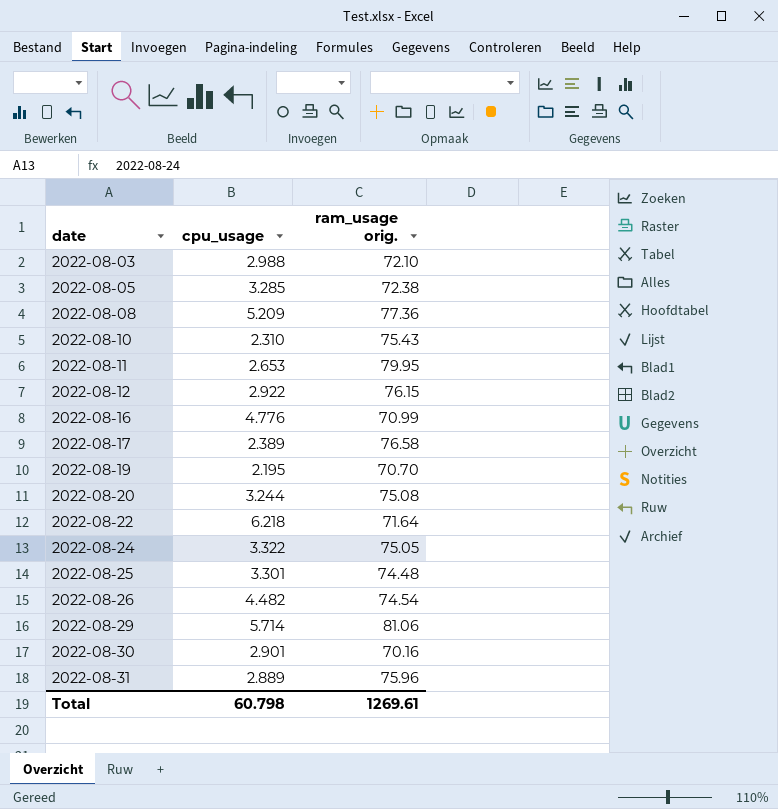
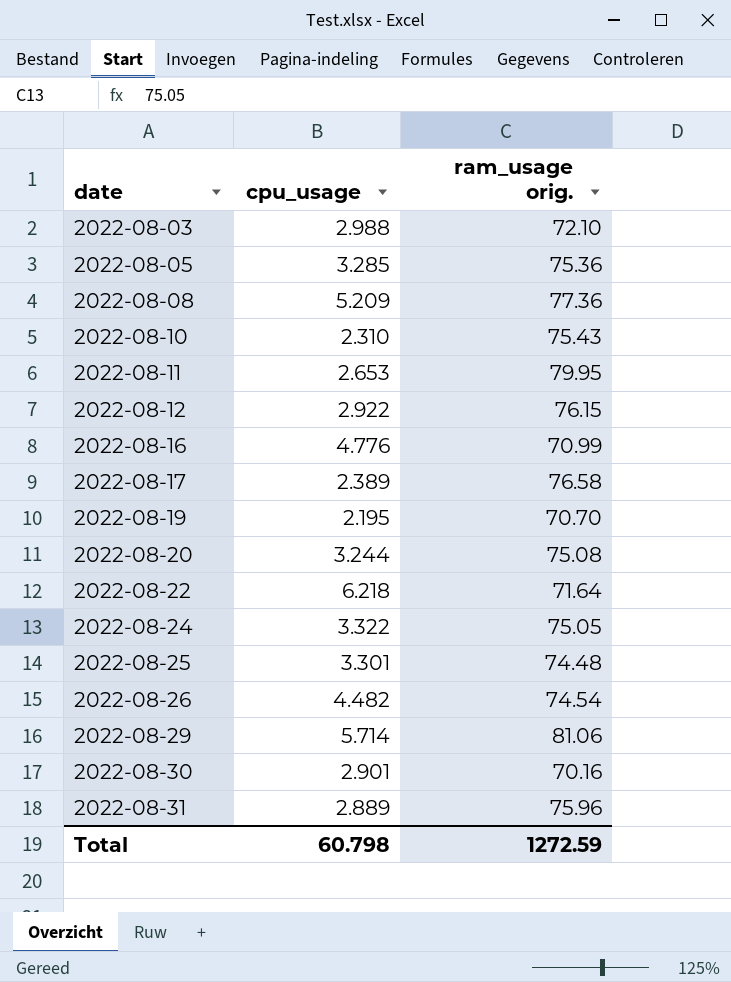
2022-08-05 | ram_usage orig.: 72.38 -> 75.36
Total | ram_usage orig.: 1269.61 -> 1272.59

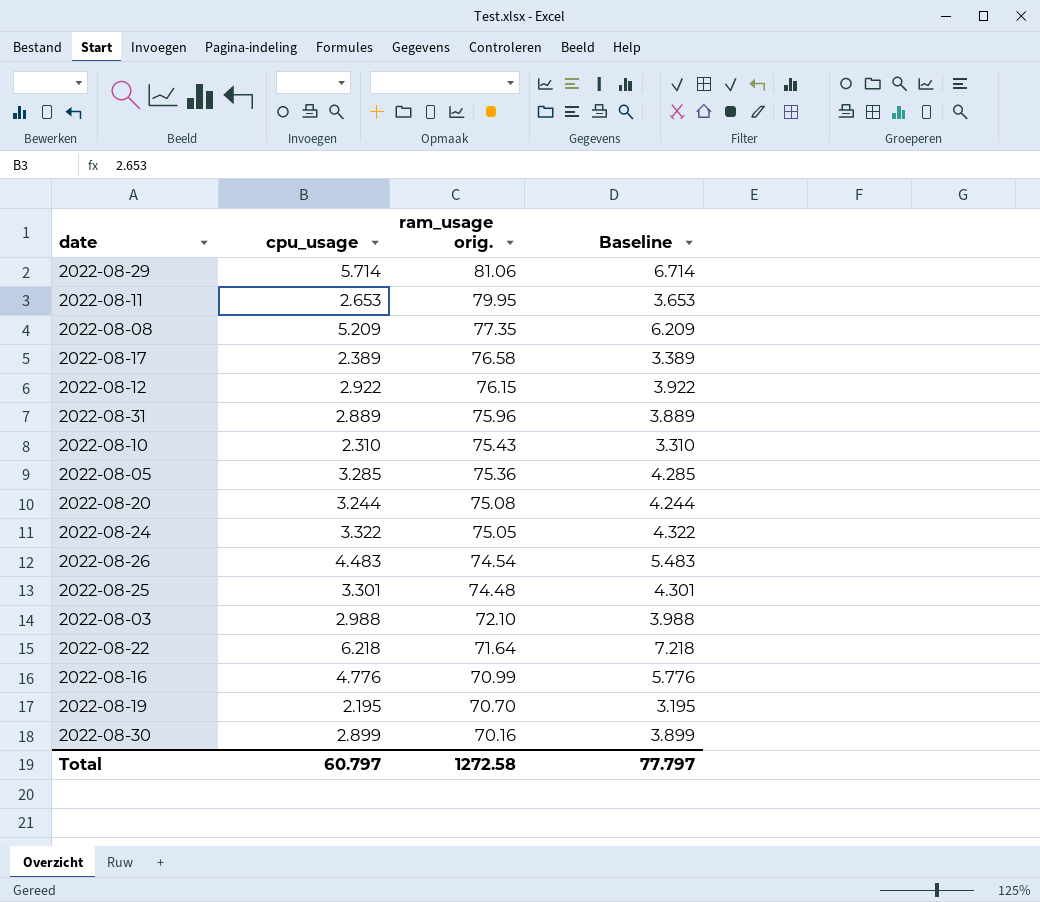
row order: date ascending -> ram_usage orig. descending
column Baseline | formula: none -> [cpu_usage] + 1
2022-08-08 | ram_usage orig.: 77.36 -> 77.35
2022-08-26 | cpu_usage: 4.482 -> 4.483
2022-08-30 | cpu_usage: 2.901 -> 2.899
Total | cpu_usage: 60.798 -> 60.797
Total | ram_usage orig.: 1272.59 -> 1272.58

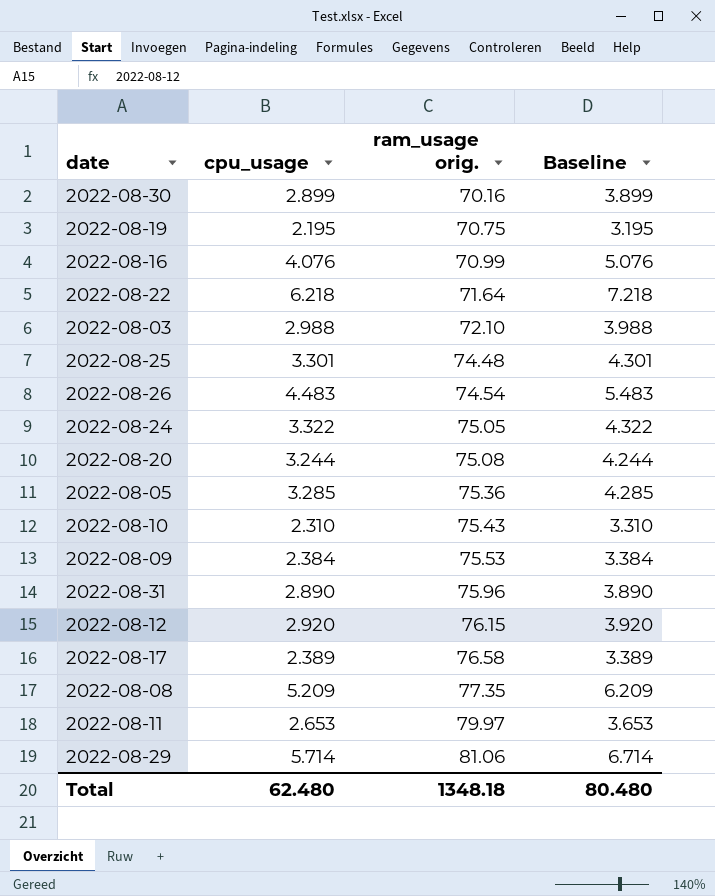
row order: ram_usage orig. descending -> ram_usage orig. ascending
2022-08-19 | ram_usage orig.: 70.70 -> 70.75
2022-08-16 | cpu_usage: 4.776 -> 4.076
2022-08-16 | Baseline: 5.776 -> 5.076
row 2022-08-09: none -> 2.384 | 75.53 | 3.384
2022-08-31 | cpu_usage: 2.889 -> 2.890
2022-08-31 | Baseline: 3.889 -> 3.890
2022-08-12 | cpu_usage: 2.922 -> 2.920
2022-08-12 | Baseline: 3.922 -> 3.920
2022-08-11 | ram_usage orig.: 79.95 -> 79.97
Total | cpu_usage: 60.797 -> 62.480
Total | ram_usage orig.: 1272.58 -> 1348.18
Total | Baseline: 77.797 -> 80.480

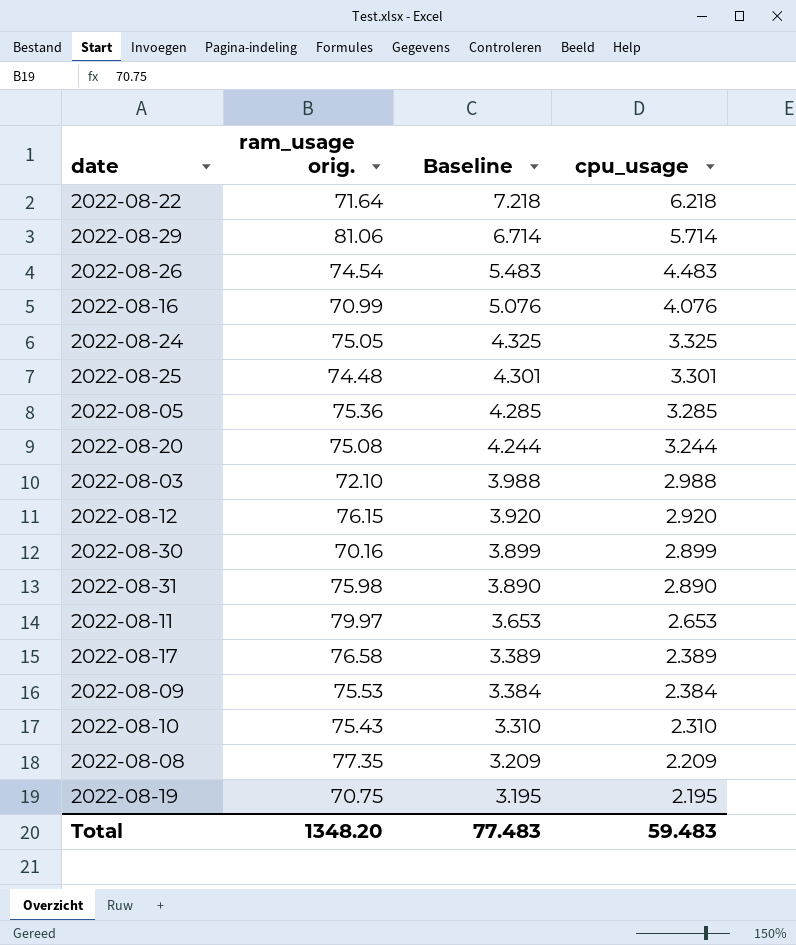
row order: ram_usage orig. ascending -> Baseline descending
column cpu_usage | position: 2 -> 4
2022-08-24 | Baseline: 4.322 -> 4.325
2022-08-24 | cpu_usage: 3.322 -> 3.325
2022-08-31 | ram_usage orig.: 75.96 -> 75.98
2022-08-08 | Baseline: 6.209 -> 3.209
2022-08-08 | cpu_usage: 5.209 -> 2.209
Total | ram_usage orig.: 1348.18 -> 1348.20
Total | Baseline: 80.480 -> 77.483
Total | cpu_usage: 62.480 -> 59.483

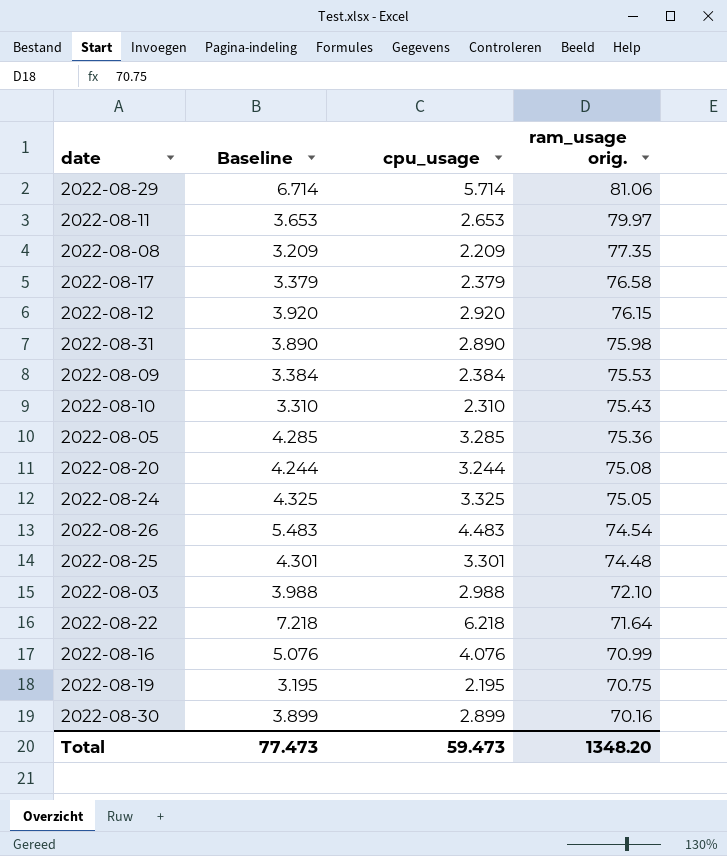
row order: Baseline descending -> ram_usage orig. descending
column ram_usage orig. | position: 2 -> 4
2022-08-17 | Baseline: 3.389 -> 3.379
2022-08-17 | cpu_usage: 2.389 -> 2.379
Total | Baseline: 77.483 -> 77.473
Total | cpu_usage: 59.483 -> 59.473

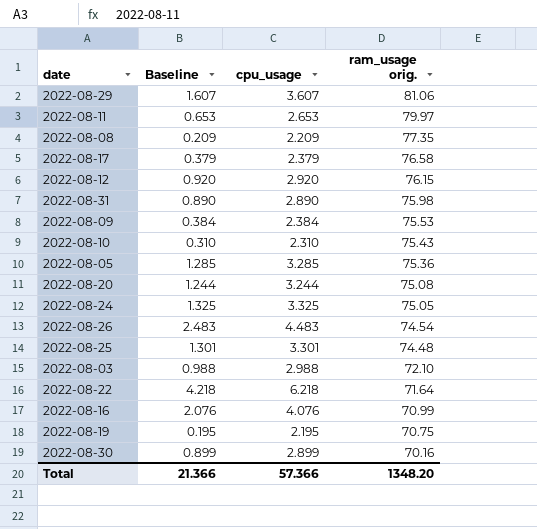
column Baseline | formula: [cpu_usage] + 1 -> [cpu_usage] - 2
2022-08-29 | cpu_usage: 5.714 -> 3.607
Total | Baseline: 77.473 -> 21.366
Total | cpu_usage: 59.473 -> 57.366

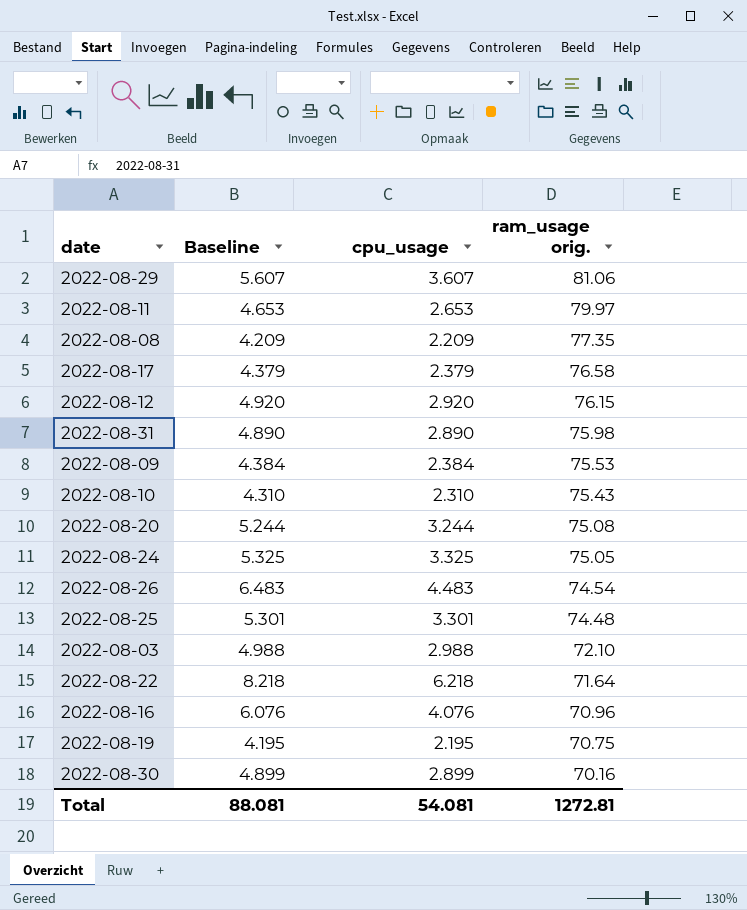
column Baseline | formula: [cpu_usage] - 2 -> [cpu_usage] + 2
row 2022-08-05: 1.285 | 3.285 | 75.36 -> none
2022-08-16 | ram_usage orig.: 70.99 -> 70.96
Total | Baseline: 21.366 -> 88.081
Total | cpu_usage: 57.366 -> 54.081
Total | ram_usage orig.: 1348.20 -> 1272.81

